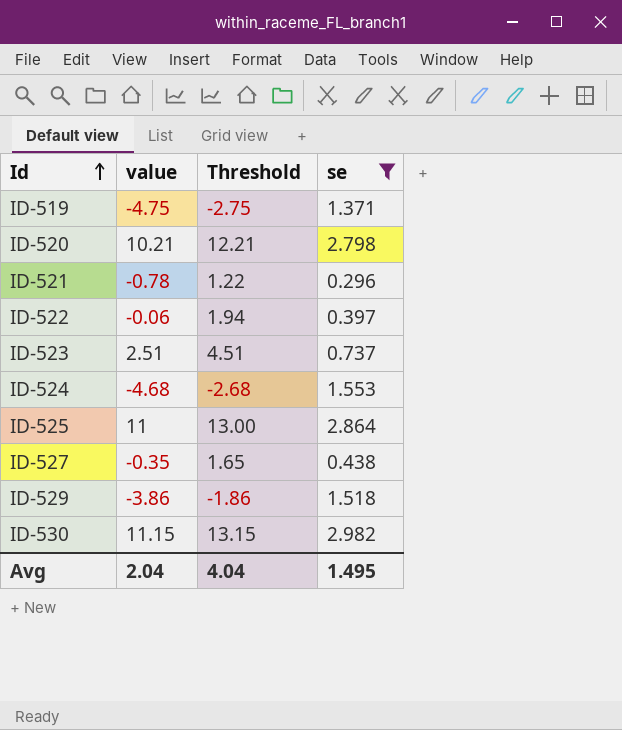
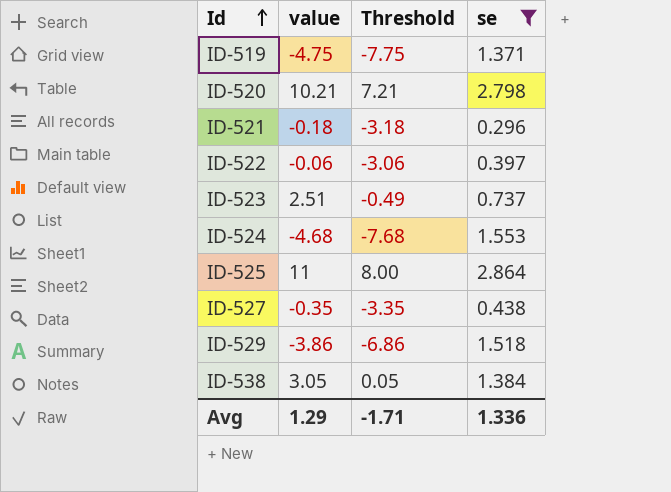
column Threshold | formula: [value] + 2 -> [value] - 3
row ID-530: 11.15 | 13.15 | 2.982 -> none
ID-521 | value: -0.78 -> -0.18
row ID-538: none -> 3.05 | 0.05 | 1.384
Avg | value: 2.04 -> 1.29
Avg | Threshold: 4.04 -> -1.71
Avg | se: 1.495 -> 1.336

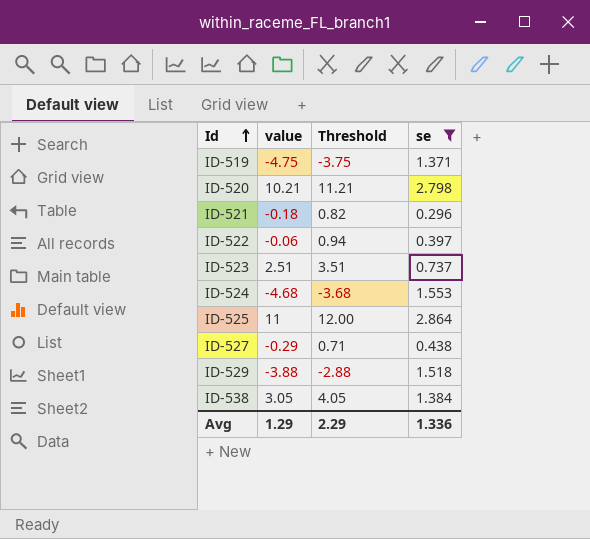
column Threshold | formula: [value] - 3 -> [value] + 1
ID-527 | value: -0.35 -> -0.29
ID-529 | value: -3.86 -> -3.88
Avg | Threshold: -1.71 -> 2.29

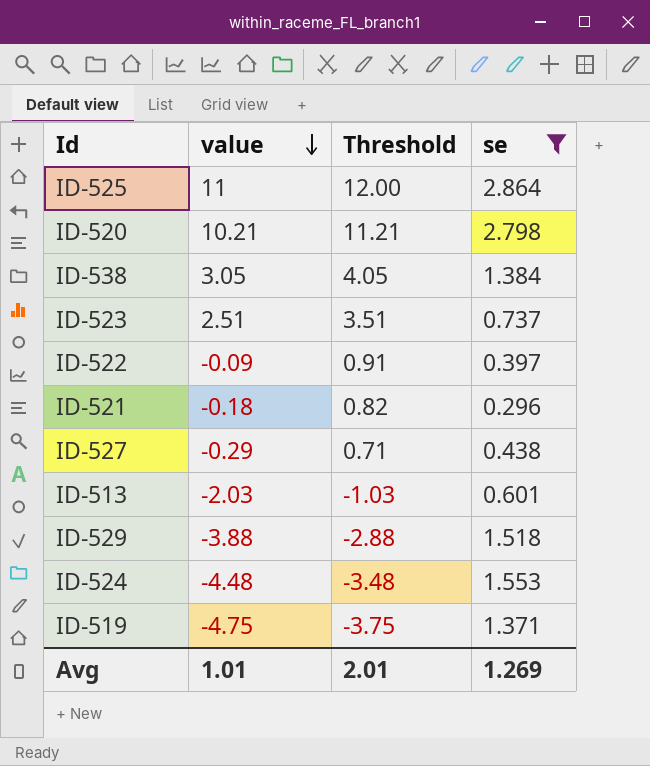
row order: Id ascending -> value descending
ID-522 | value: -0.06 -> -0.09
ID-522 | Threshold: 0.94 -> 0.91
row ID-513: none -> -2.03 | -1.03 | 0.601
ID-524 | value: -4.68 -> -4.48
ID-524 | Threshold: -3.68 -> -3.48
Avg | value: 1.29 -> 1.01
Avg | Threshold: 2.29 -> 2.01
Avg | se: 1.336 -> 1.269

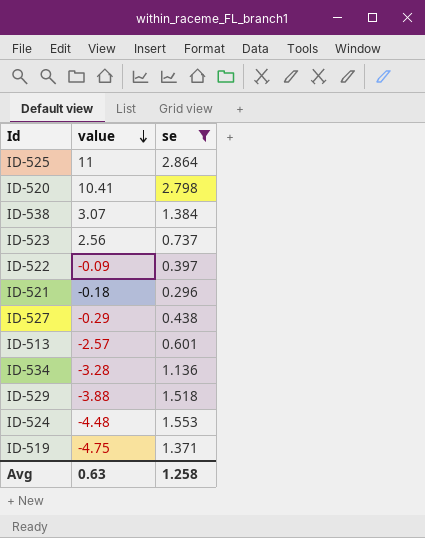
column Threshold | formula: [value] + 1 -> none
ID-520 | value: 10.21 -> 10.41
ID-538 | value: 3.05 -> 3.07
ID-523 | value: 2.51 -> 2.56
ID-513 | value: -2.03 -> -2.57
row ID-534: none -> -3.28 | 1.136
Avg | value: 1.01 -> 0.63
Avg | se: 1.269 -> 1.258

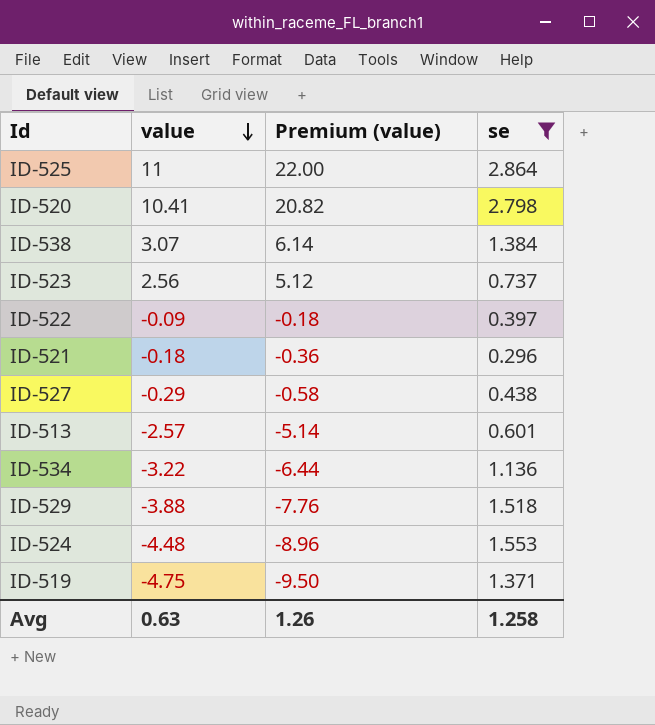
column Premium (value) | formula: none -> [value] * 2
ID-534 | value: -3.28 -> -3.22

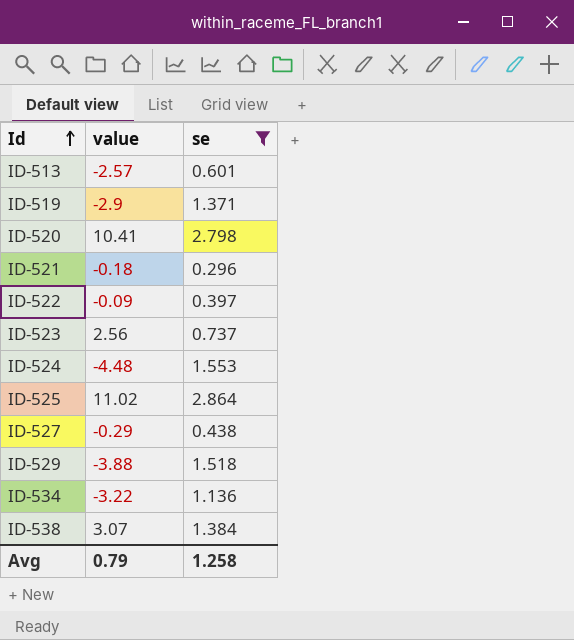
row order: value descending -> Id ascending
column Premium (value) | formula: [value] * 2 -> none
ID-519 | value: -4.75 -> -2.9
ID-525 | value: 11 -> 11.02
Avg | value: 0.63 -> 0.79

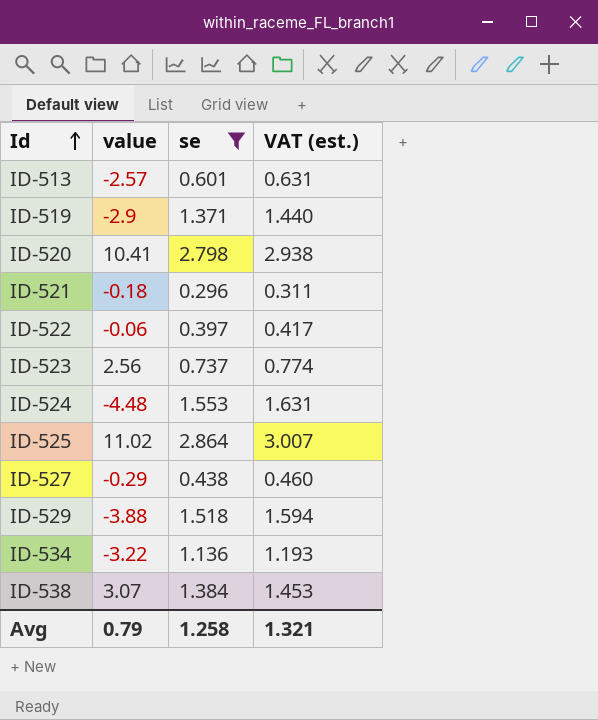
column VAT (est.) | formula: none -> [se] * 1.05
ID-522 | value: -0.09 -> -0.06

